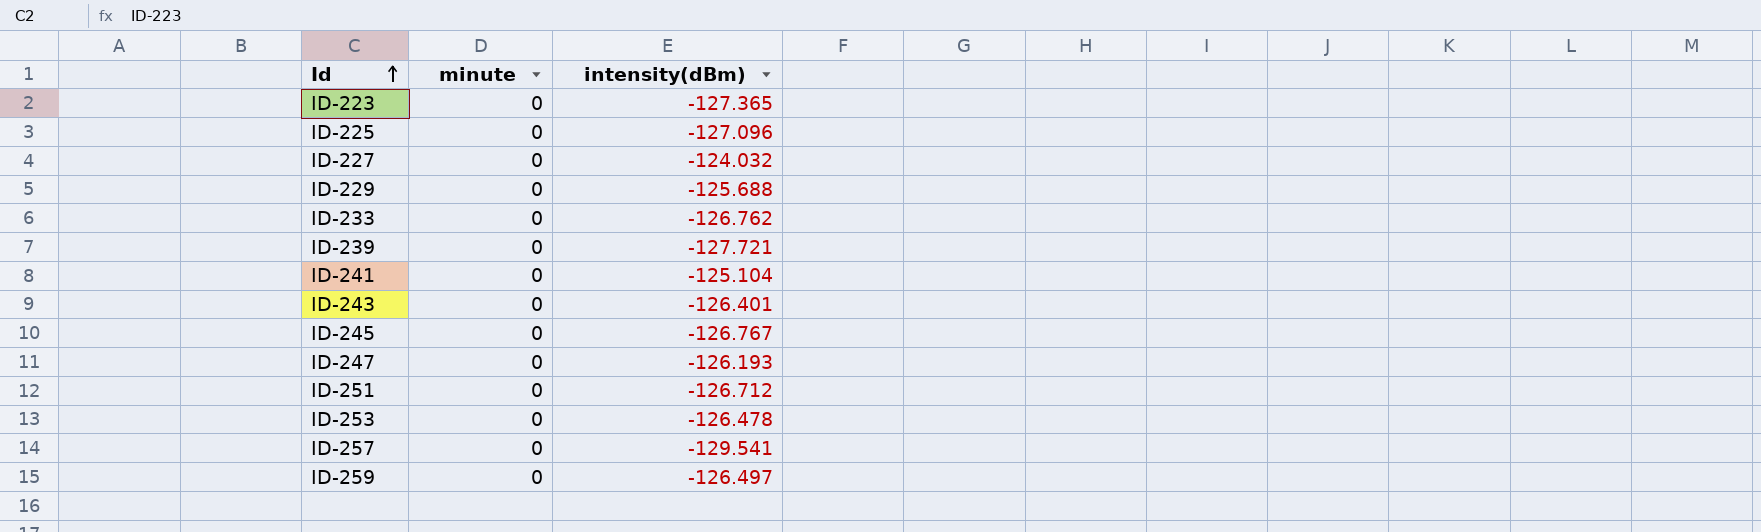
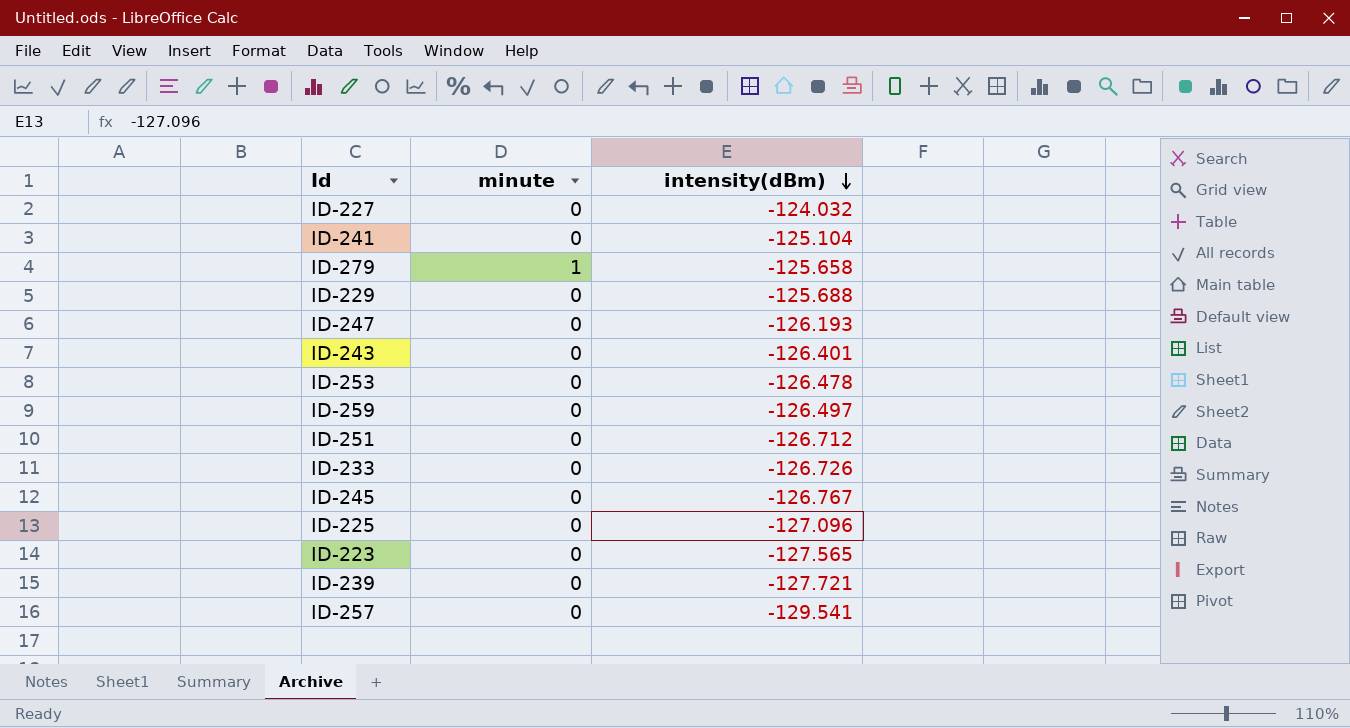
row order: Id ascending -> intensity(dBm) descending
row ID-279: none -> 1 | -125.658
ID-233 | intensity(dBm): -126.762 -> -126.726
ID-223 | intensity(dBm): -127.365 -> -127.565

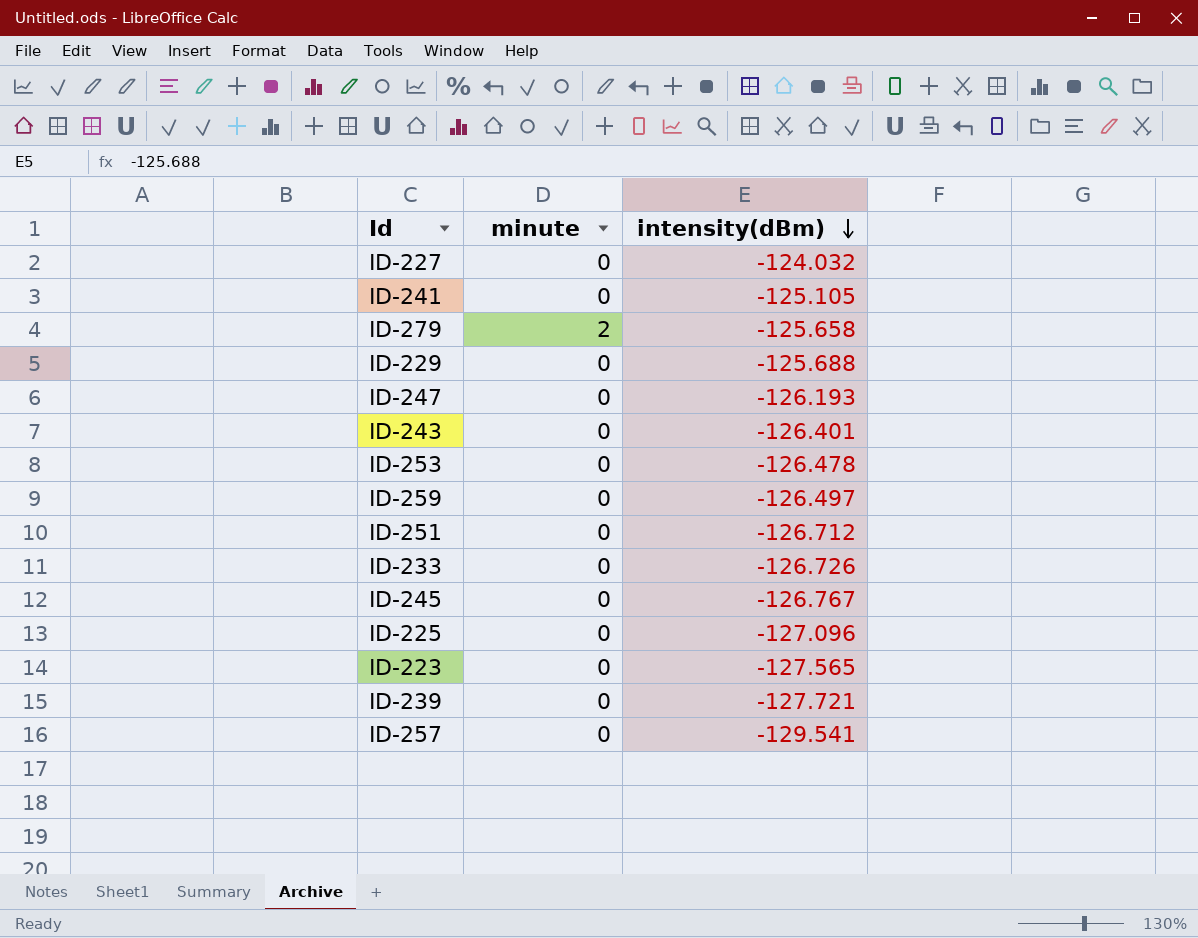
ID-241 | intensity(dBm): -125.104 -> -125.105
ID-279 | minute: 1 -> 2

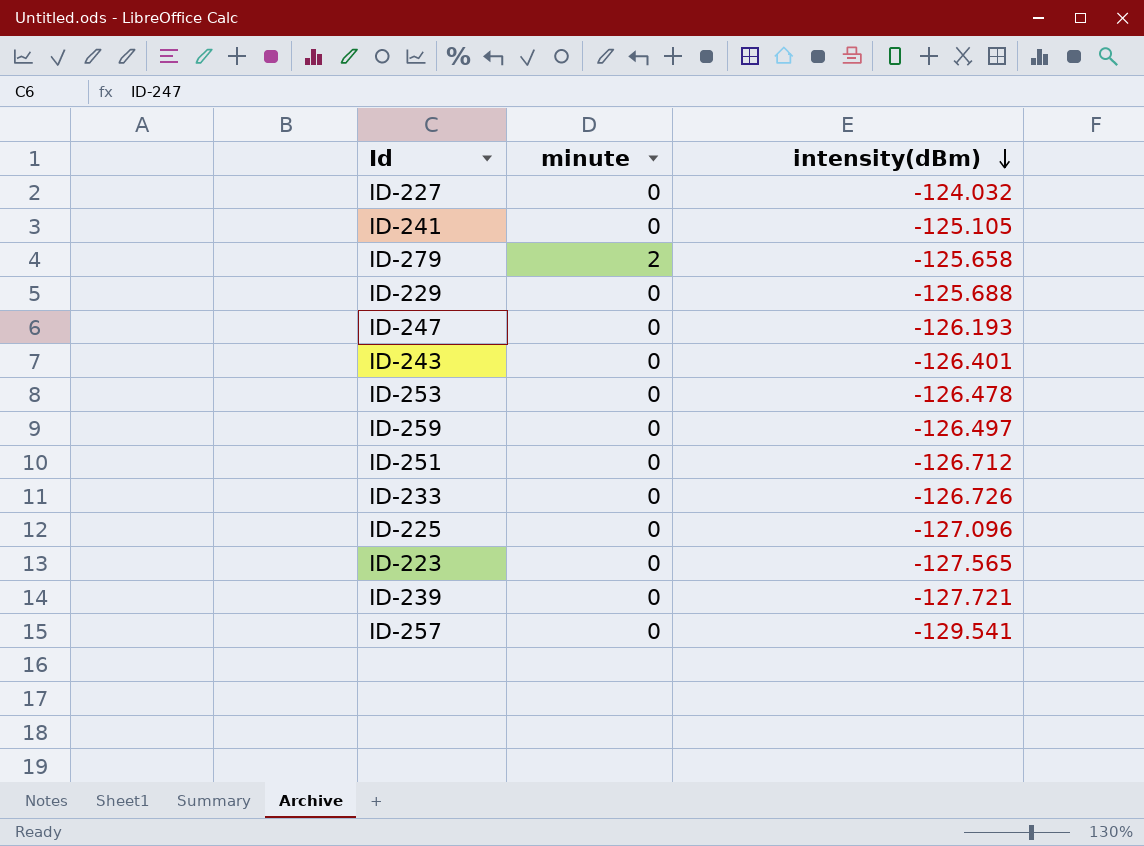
row ID-245: 0 | -126.767 -> none

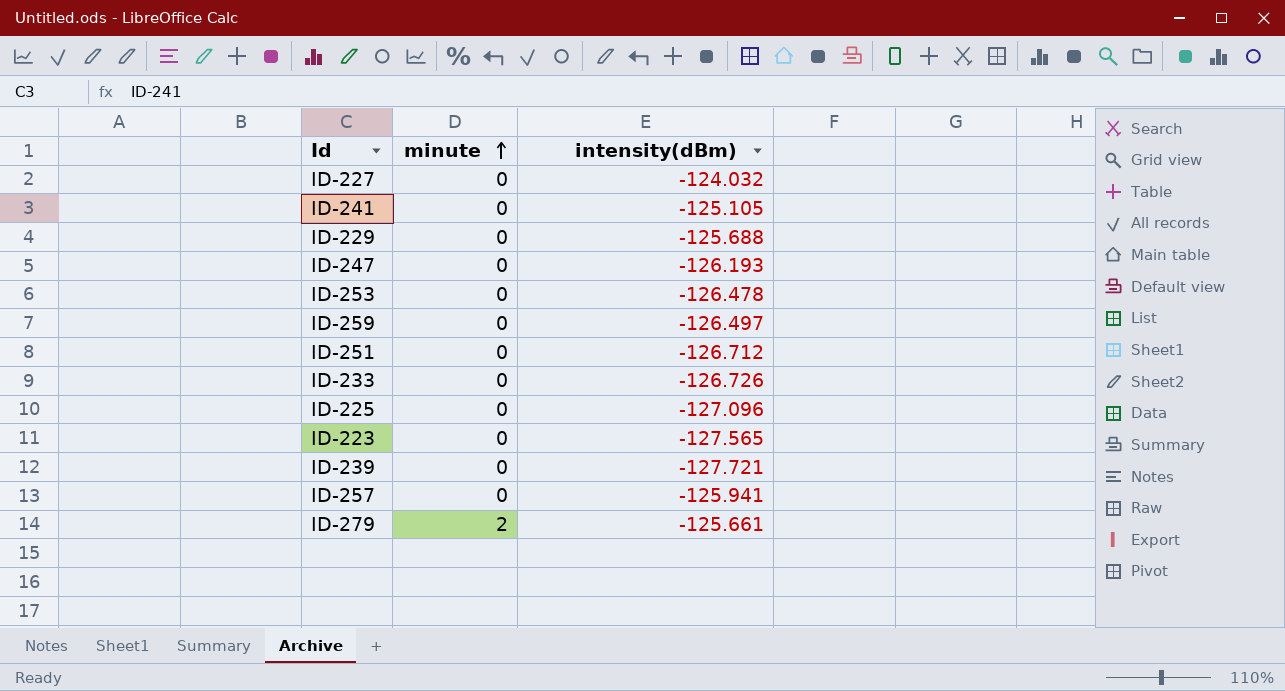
row order: intensity(dBm) descending -> minute ascending
row ID-243: 0 | -126.401 -> none
ID-257 | intensity(dBm): -129.541 -> -125.941
ID-279 | intensity(dBm): -125.658 -> -125.661

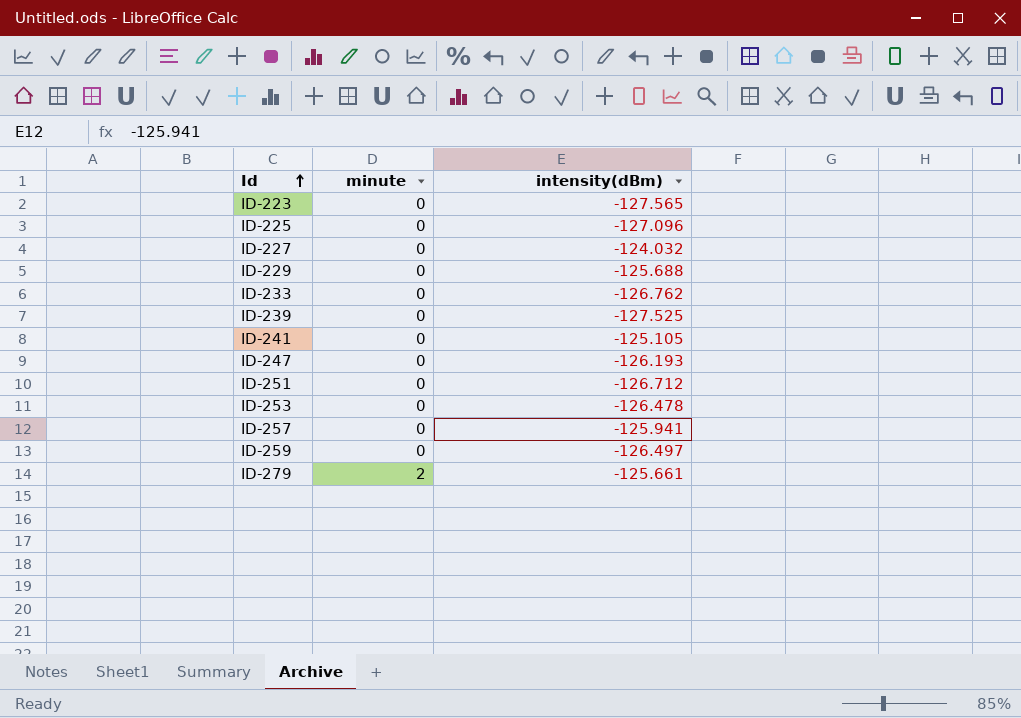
row order: minute ascending -> Id ascending
ID-233 | intensity(dBm): -126.726 -> -126.762
ID-239 | intensity(dBm): -127.721 -> -127.525

